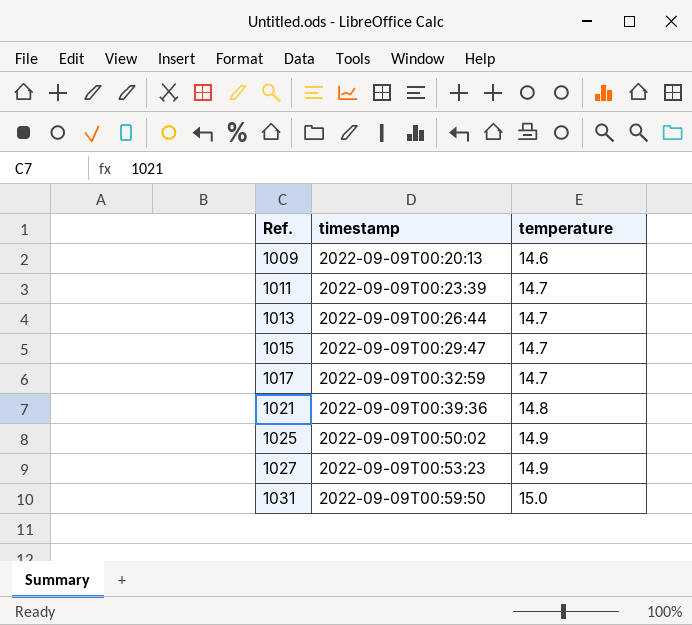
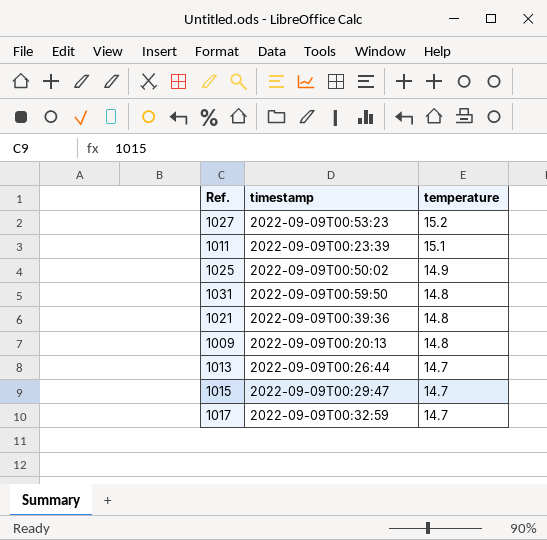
row order: Ref. ascending -> temperature descending
1027 | temperature: 14.9 -> 15.2
1011 | temperature: 14.7 -> 15.1
1031 | temperature: 15.0 -> 14.8
1009 | temperature: 14.6 -> 14.8

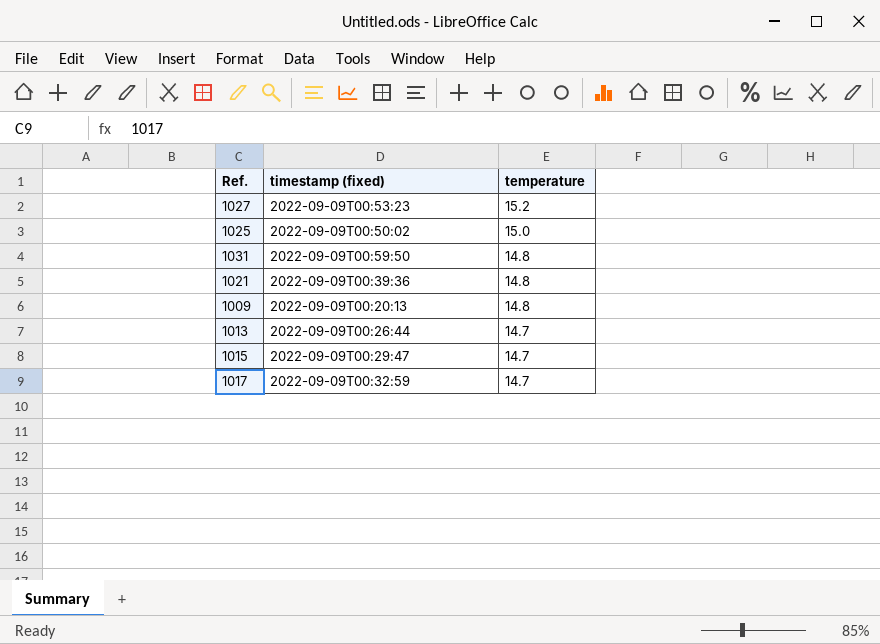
column name: timestamp -> timestamp (fixed)
row 1011: 2022-09-09T00:23:39 | 15.1 -> none
1025 | temperature: 14.9 -> 15.0

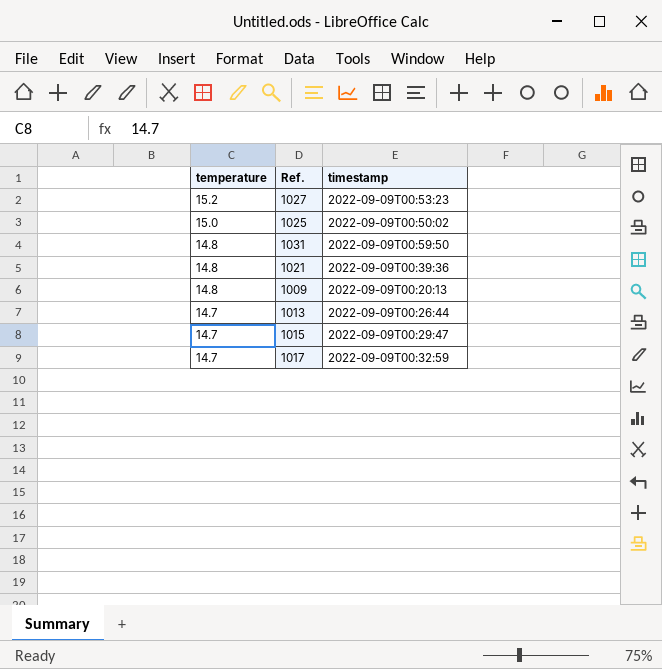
column temperature | position: 3 -> 1
column name: timestamp (fixed) -> timestamp

